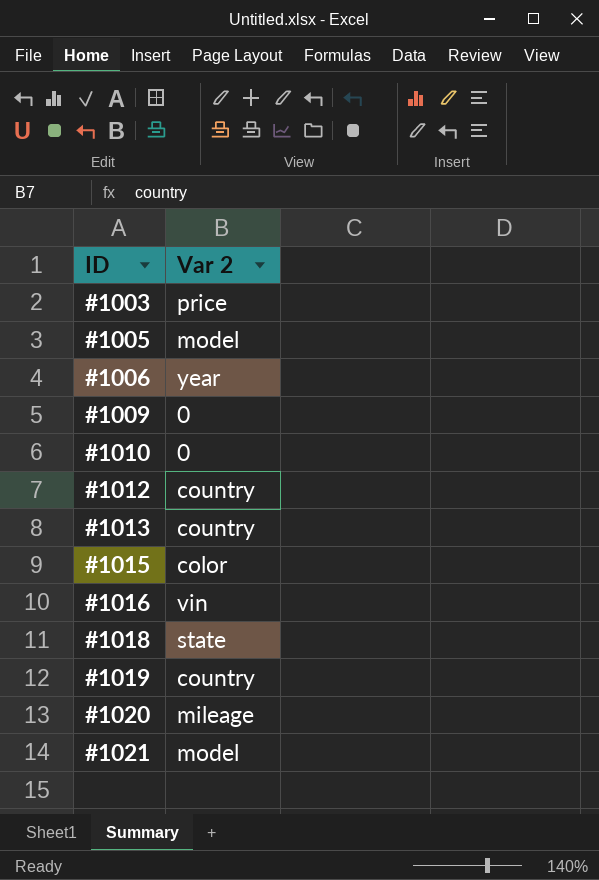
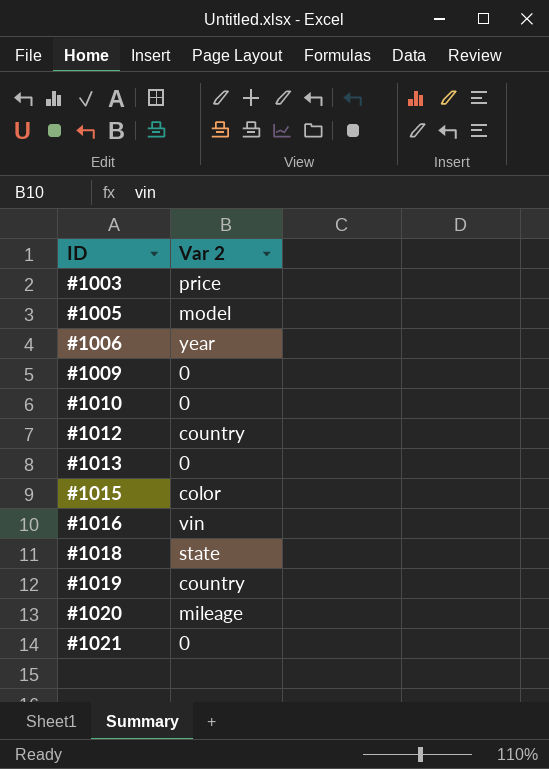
#1013 | Var 2: country -> 0
#1021 | Var 2: model -> 0

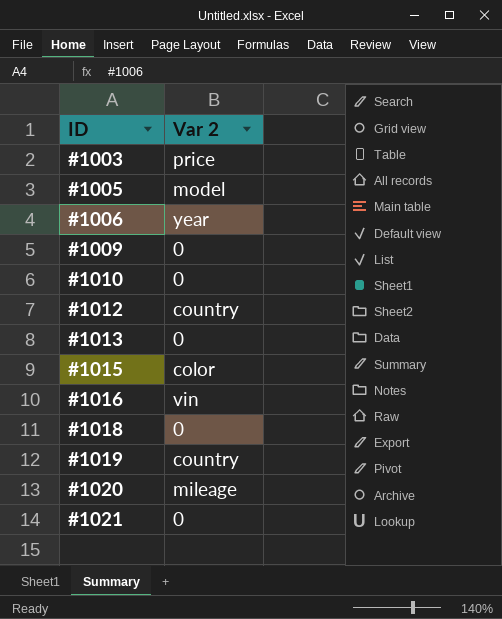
#1018 | Var 2: state -> 0

